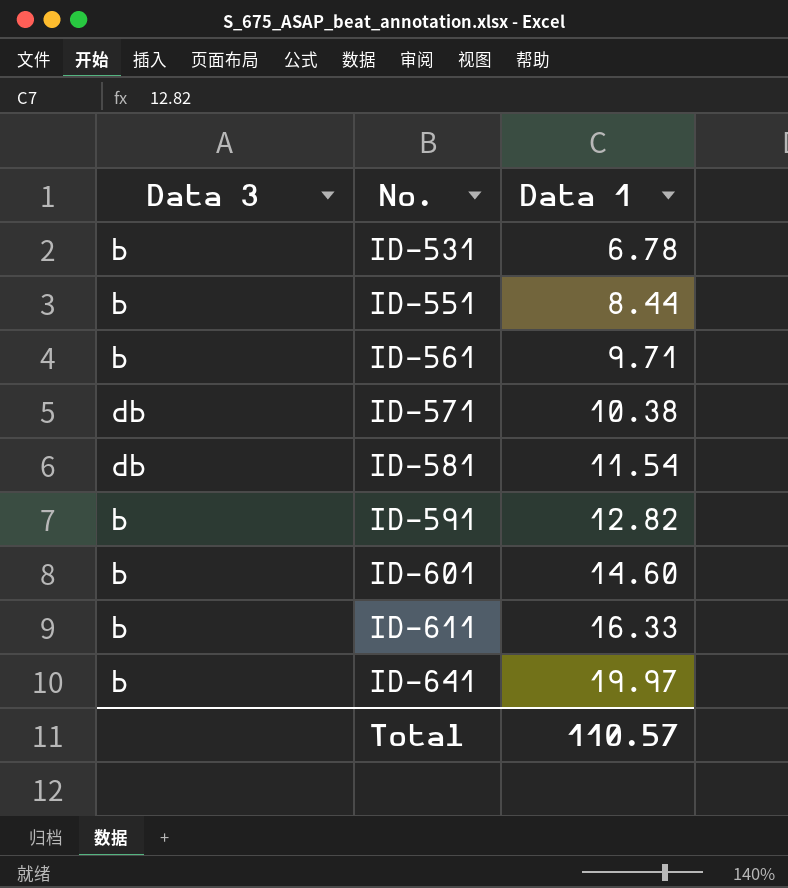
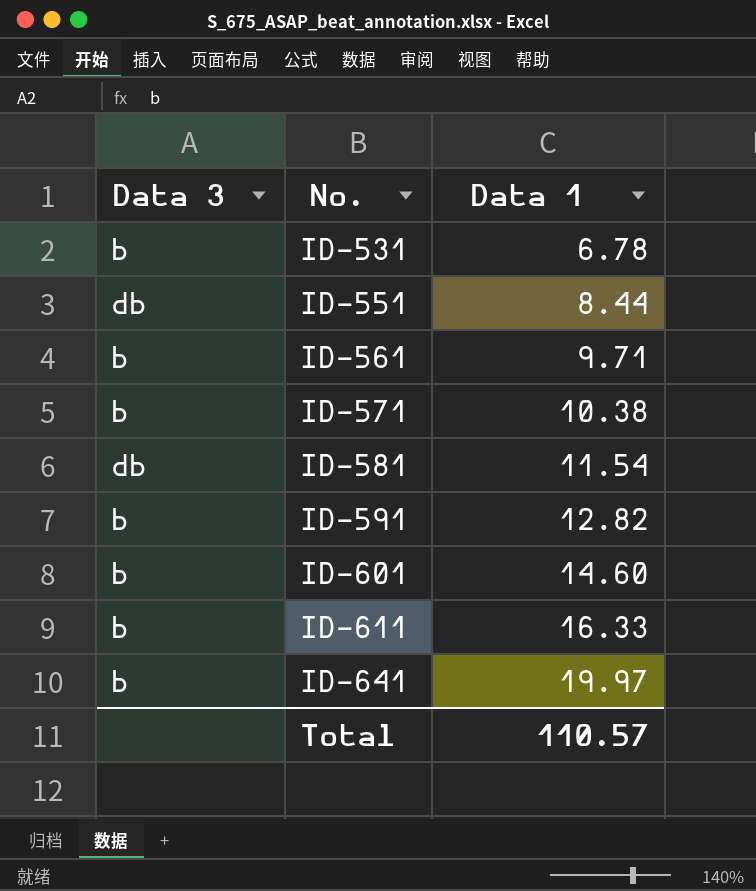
ID-551 | Data 3: b -> db
ID-571 | Data 3: db -> b

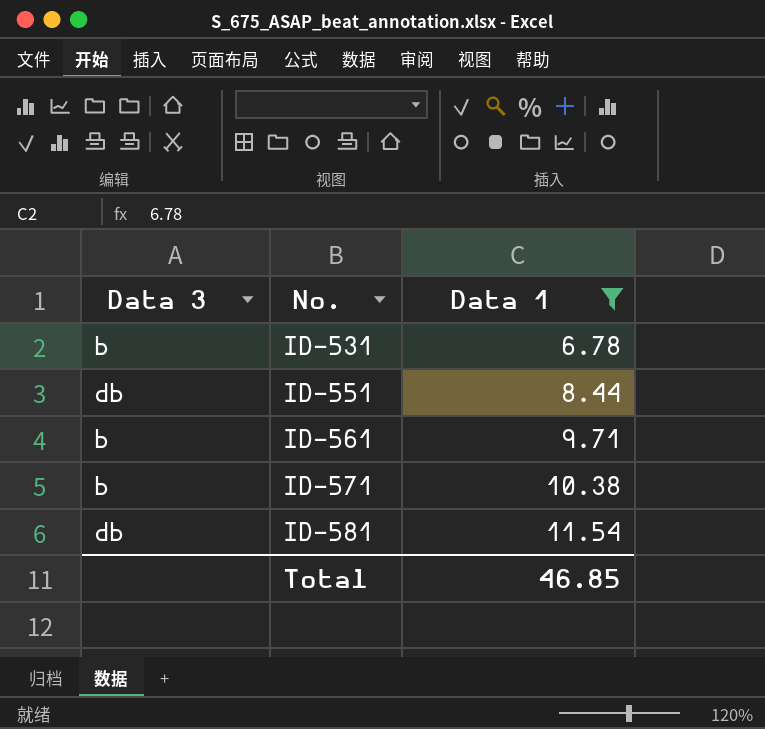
filter: none -> Data 1 <= 11.54
Total | Data 1: 110.57 -> 46.85

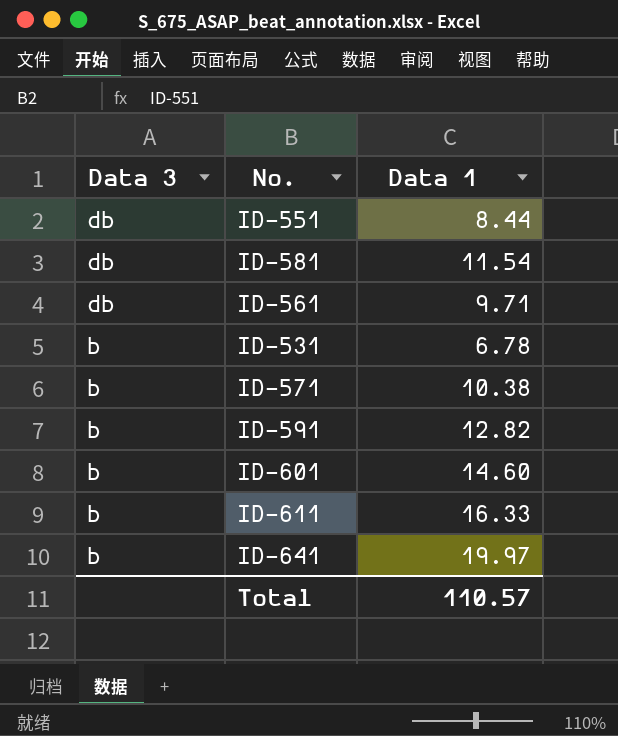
filter: Data 1 <= 11.54 -> none
row order: No. ascending -> Data 3 descending
ID-561 | Data 3: b -> db
Total | Data 1: 46.85 -> 110.57

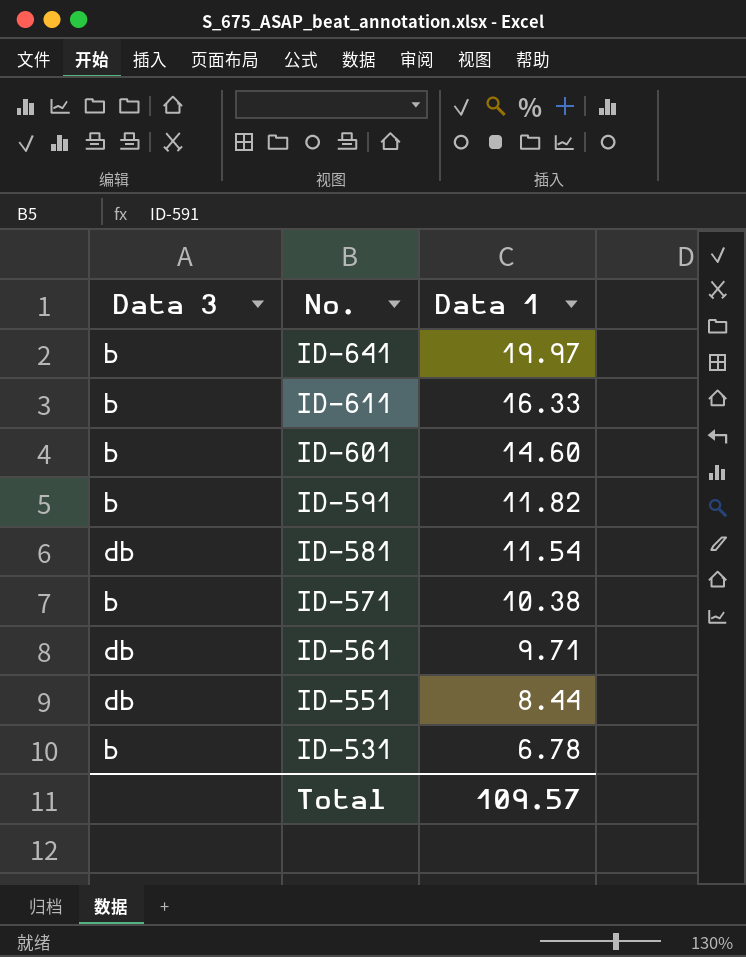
row order: Data 3 descending -> No. descending
ID-591 | Data 1: 12.82 -> 11.82
Total | Data 1: 110.57 -> 109.57

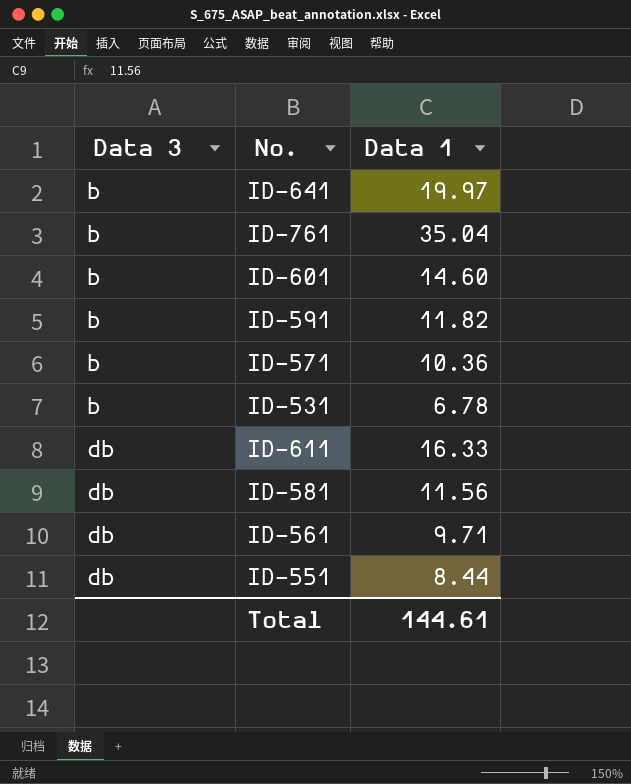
row order: No. descending -> Data 3 ascending
row ID-761: none -> b | 35.04
ID-571 | Data 1: 10.38 -> 10.36
ID-611 | Data 3: b -> db
ID-581 | Data 1: 11.54 -> 11.56
Total | Data 1: 109.57 -> 144.61

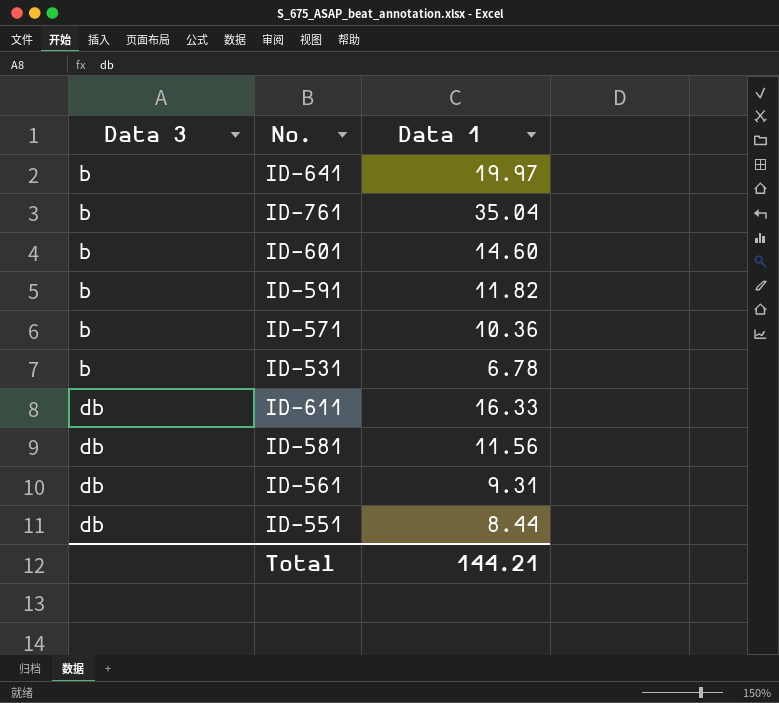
ID-561 | Data 1: 9.71 -> 9.31
Total | Data 1: 144.61 -> 144.21

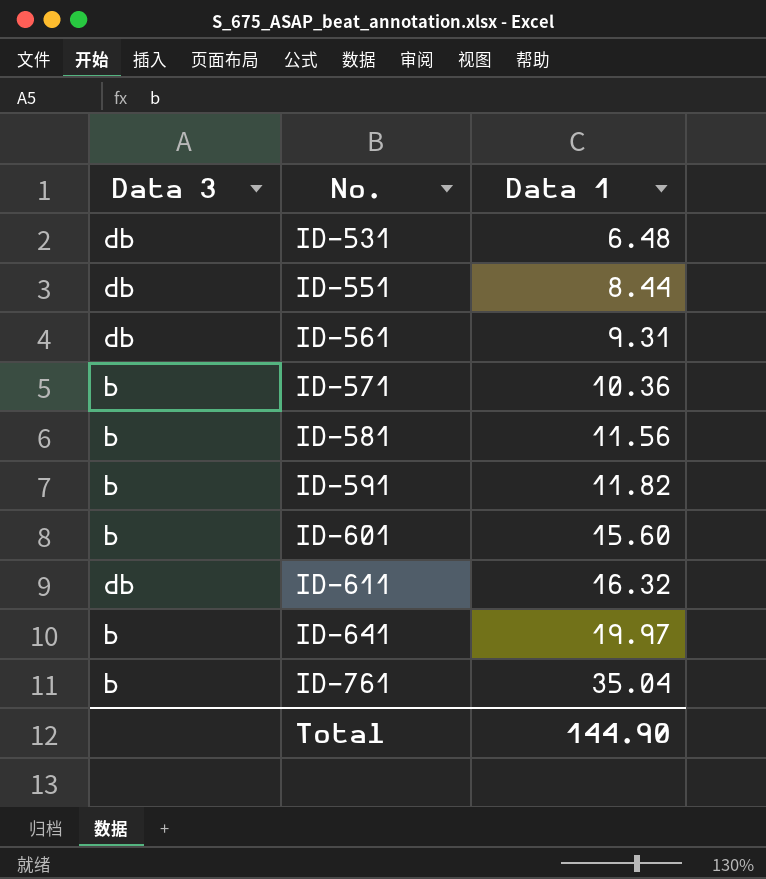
row order: Data 3 ascending -> No. ascending
ID-531 | Data 3: b -> db
ID-531 | Data 1: 6.78 -> 6.48
ID-581 | Data 3: db -> b
ID-601 | Data 1: 14.60 -> 15.60
ID-611 | Data 1: 16.33 -> 16.32
Total | Data 1: 144.21 -> 144.90

